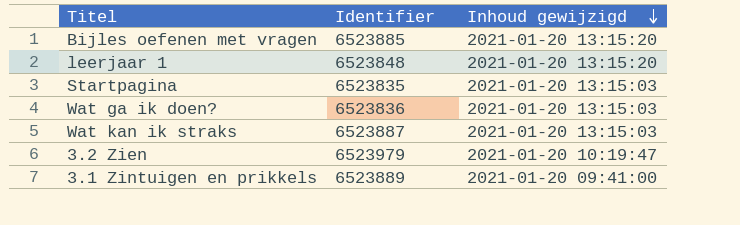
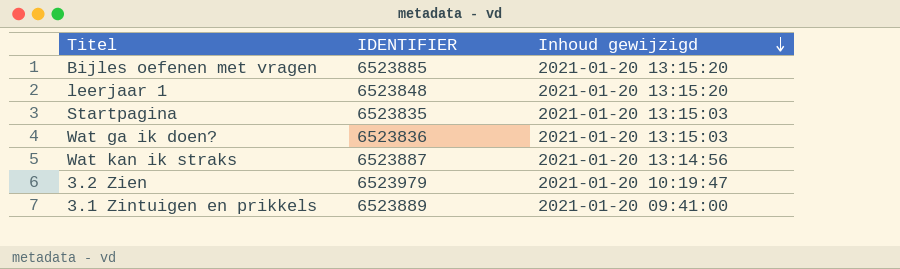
column name: Identifier -> IDENTIFIER
Wat kan ik straks | Inhoud gewijzigd: 2021-01-20 13:15:03 -> 2021-01-20 13:14:56

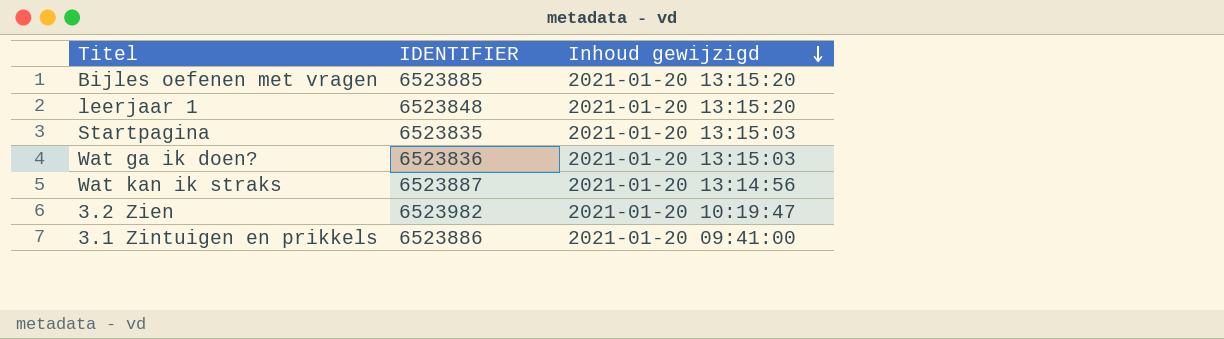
3.2 Zien | IDENTIFIER: 6523979 -> 6523982
3.1 Zintuigen en prikkels | IDENTIFIER: 6523889 -> 6523886

